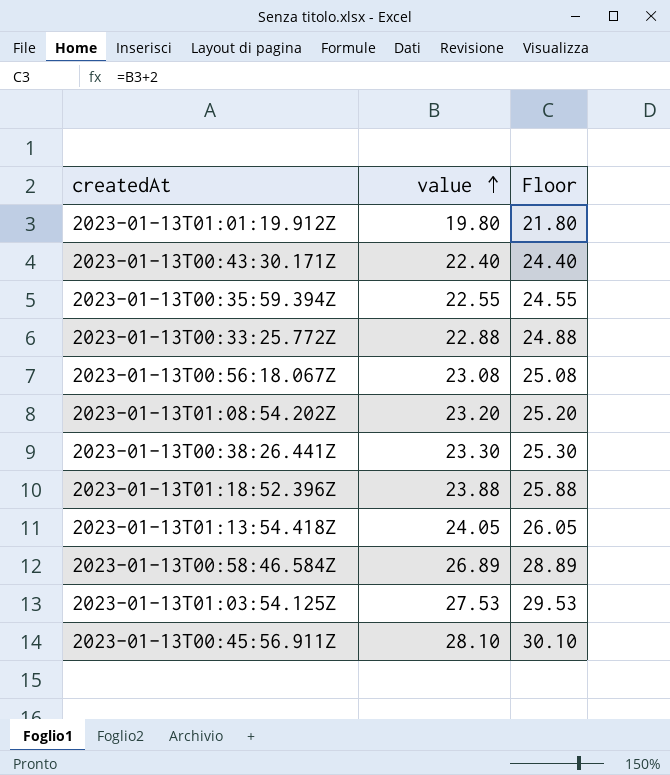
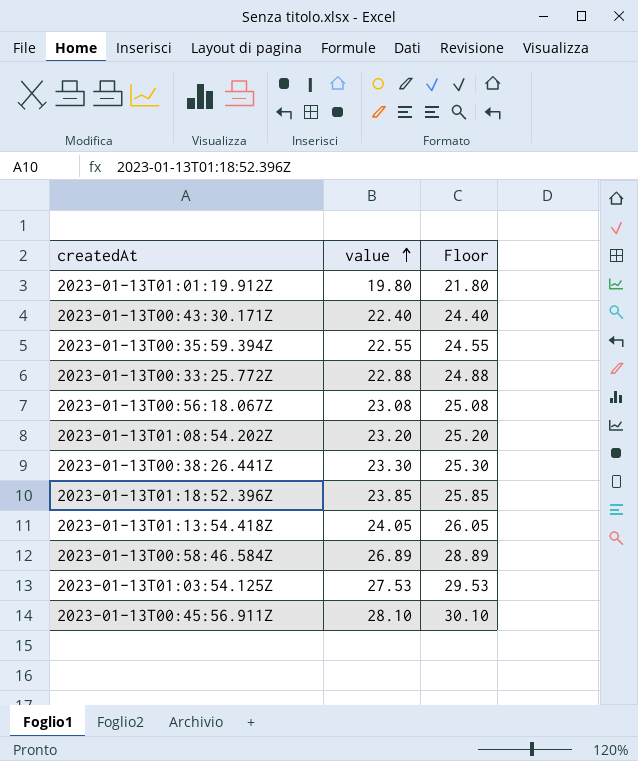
2023-01-13T01:18:52.396Z | value: 23.88 -> 23.85
2023-01-13T01:18:52.396Z | Floor: 25.88 -> 25.85

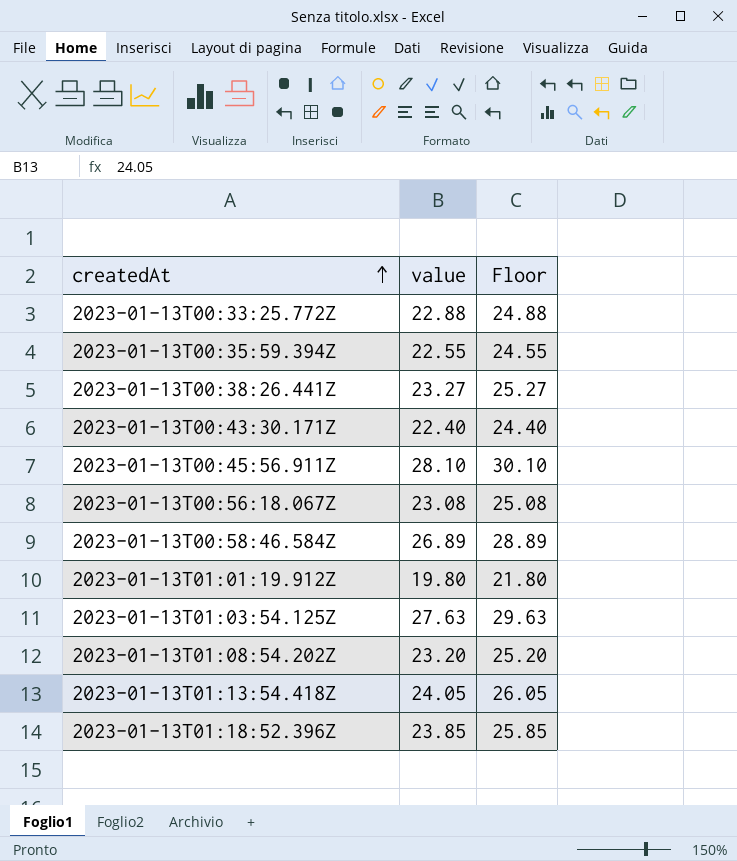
row order: value ascending -> createdAt ascending
2023-01-13T00:38:26.441Z | value: 23.30 -> 23.27
2023-01-13T00:38:26.441Z | Floor: 25.30 -> 25.27
2023-01-13T01:03:54.125Z | value: 27.53 -> 27.63
2023-01-13T01:03:54.125Z | Floor: 29.53 -> 29.63

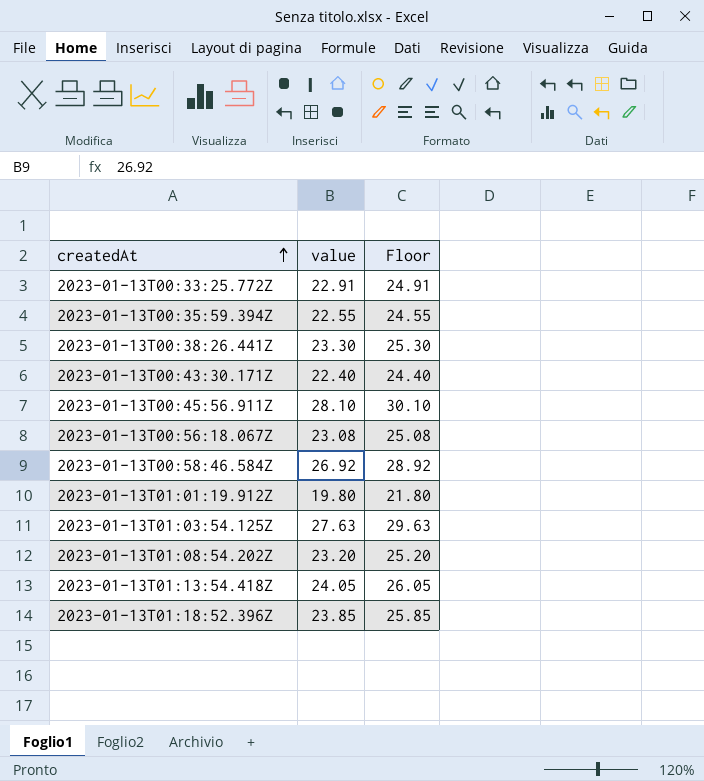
2023-01-13T00:33:25.772Z | value: 22.88 -> 22.91
2023-01-13T00:33:25.772Z | Floor: 24.88 -> 24.91
2023-01-13T00:38:26.441Z | value: 23.27 -> 23.30
2023-01-13T00:38:26.441Z | Floor: 25.27 -> 25.30
2023-01-13T00:58:46.584Z | value: 26.89 -> 26.92
2023-01-13T00:58:46.584Z | Floor: 28.89 -> 28.92

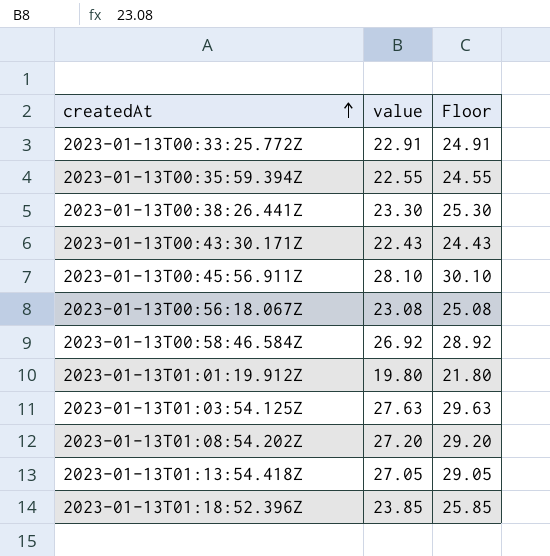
2023-01-13T00:43:30.171Z | value: 22.40 -> 22.43
2023-01-13T00:43:30.171Z | Floor: 24.40 -> 24.43
2023-01-13T01:08:54.202Z | value: 23.20 -> 27.20
2023-01-13T01:08:54.202Z | Floor: 25.20 -> 29.20
2023-01-13T01:13:54.418Z | value: 24.05 -> 27.05
2023-01-13T01:13:54.418Z | Floor: 26.05 -> 29.05

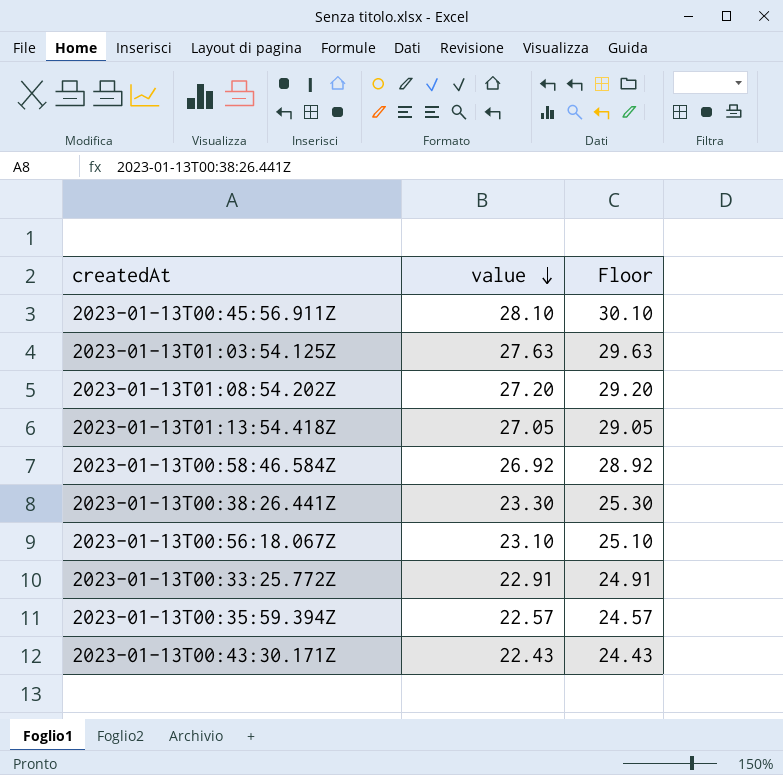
row order: createdAt ascending -> value descending
row 2023-01-13T01:01:19.912Z: 19.80 | 21.80 -> none
row 2023-01-13T01:18:52.396Z: 23.85 | 25.85 -> none
2023-01-13T00:56:18.067Z | value: 23.08 -> 23.10
2023-01-13T00:56:18.067Z | Floor: 25.08 -> 25.10
2023-01-13T00:35:59.394Z | value: 22.55 -> 22.57
2023-01-13T00:35:59.394Z | Floor: 24.55 -> 24.57

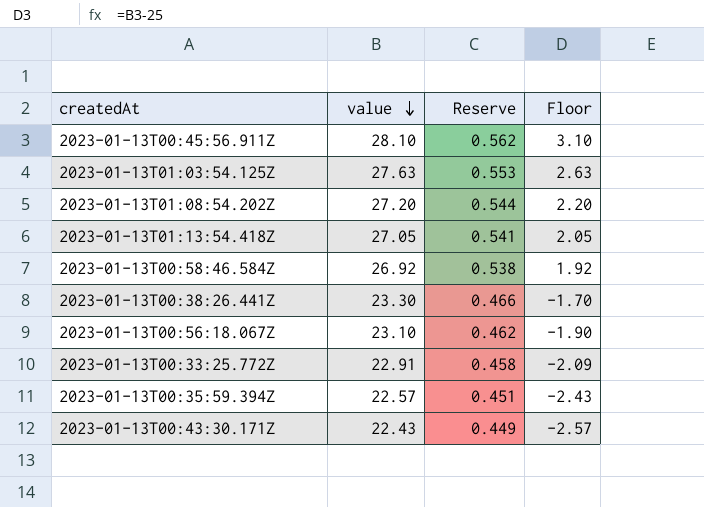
column Reserve | formula: none -> [value] * 0.02
column Floor | formula: [value] + 2 -> [value] - 25

